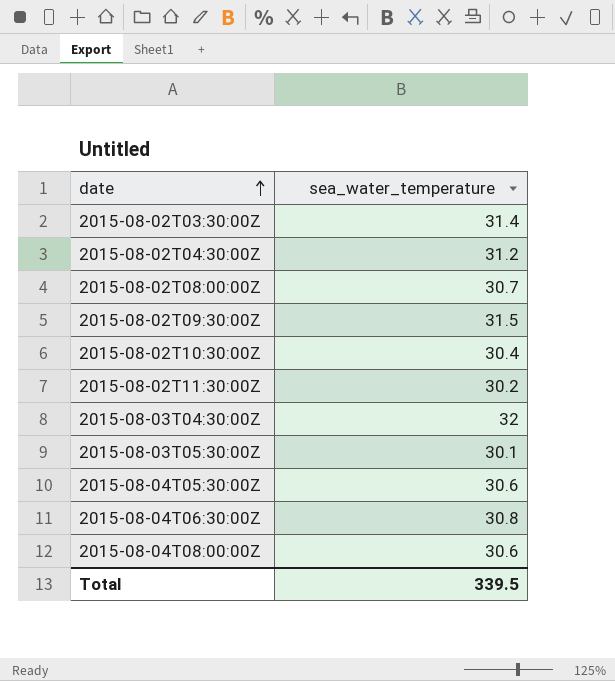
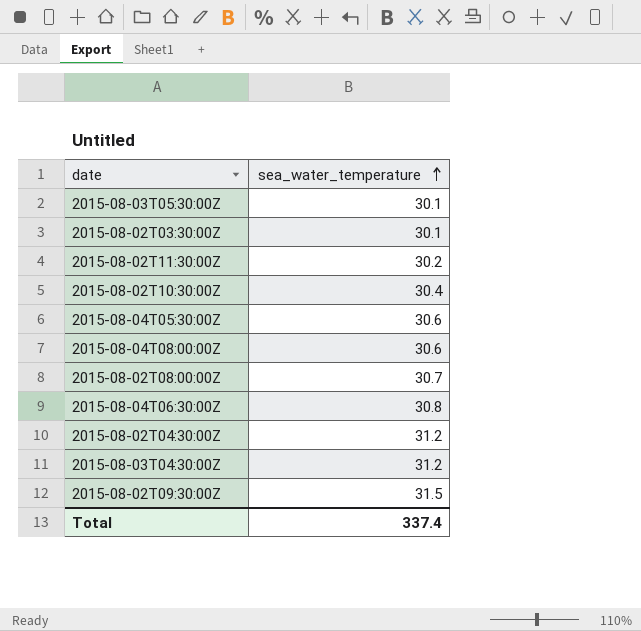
row order: date ascending -> sea_water_temperature ascending
2015-08-02T03:30:00Z | sea_water_temperature: 31.4 -> 30.1
2015-08-03T04:30:00Z | sea_water_temperature: 32 -> 31.2
Total | sea_water_temperature: 339.5 -> 337.4

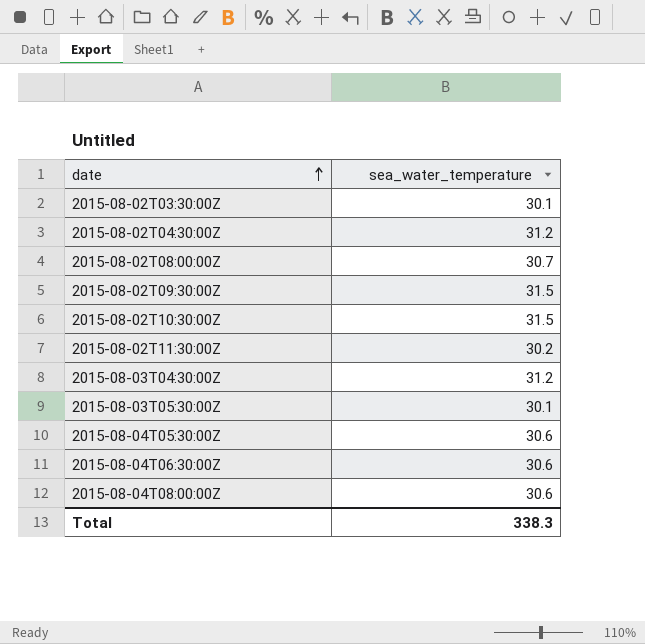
row order: sea_water_temperature ascending -> date ascending
2015-08-02T10:30:00Z | sea_water_temperature: 30.4 -> 31.5
2015-08-04T06:30:00Z | sea_water_temperature: 30.8 -> 30.6
Total | sea_water_temperature: 337.4 -> 338.3

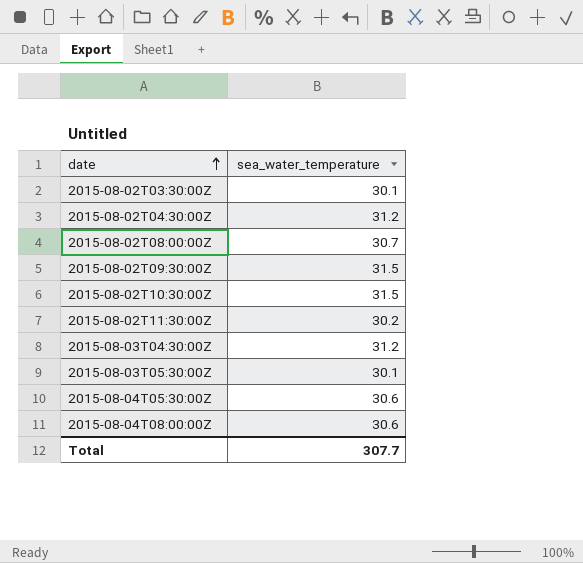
row 2015-08-04T06:30:00Z: 30.6 -> none
Total | sea_water_temperature: 338.3 -> 307.7

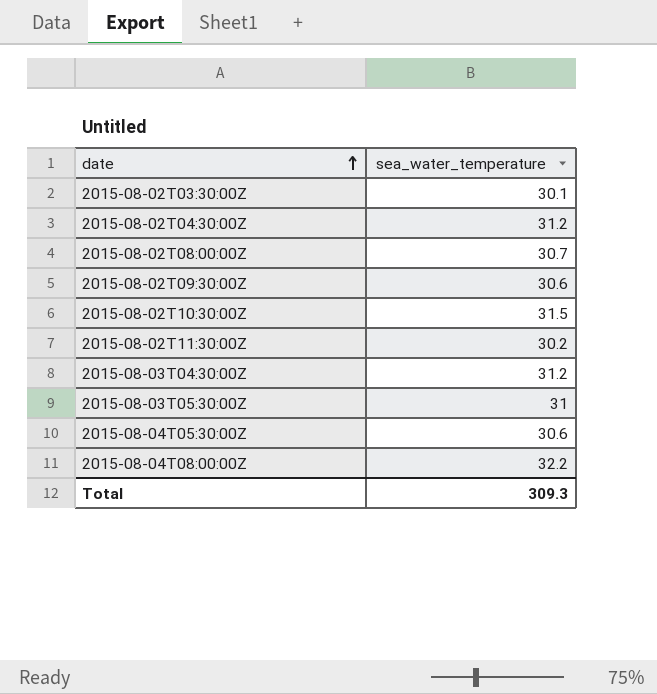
2015-08-02T09:30:00Z | sea_water_temperature: 31.5 -> 30.6
2015-08-03T05:30:00Z | sea_water_temperature: 30.1 -> 31
2015-08-04T08:00:00Z | sea_water_temperature: 30.6 -> 32.2
Total | sea_water_temperature: 307.7 -> 309.3

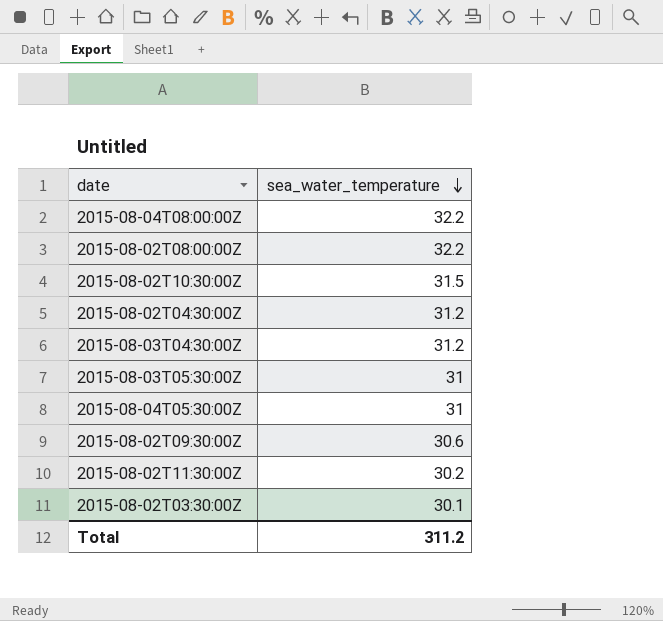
row order: date ascending -> sea_water_temperature descending
2015-08-02T08:00:00Z | sea_water_temperature: 30.7 -> 32.2
2015-08-04T05:30:00Z | sea_water_temperature: 30.6 -> 31
Total | sea_water_temperature: 309.3 -> 311.2

